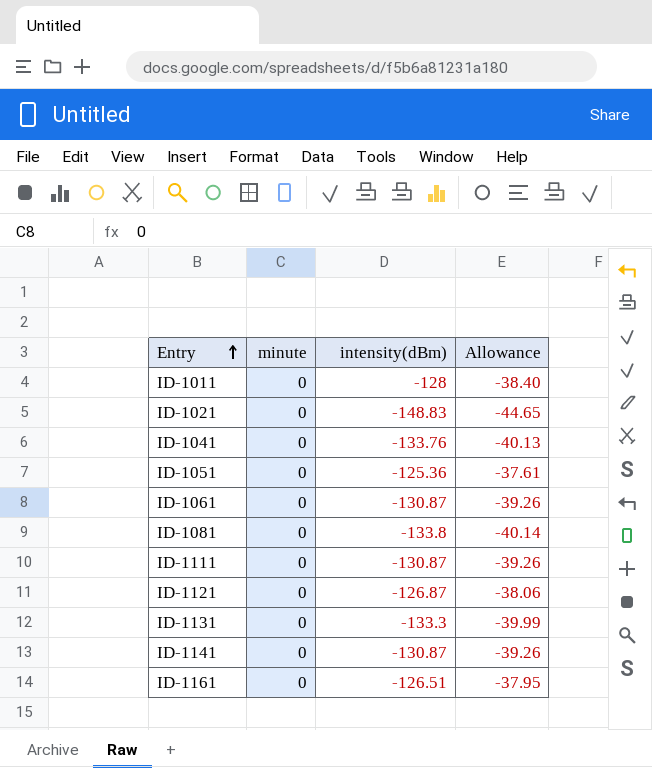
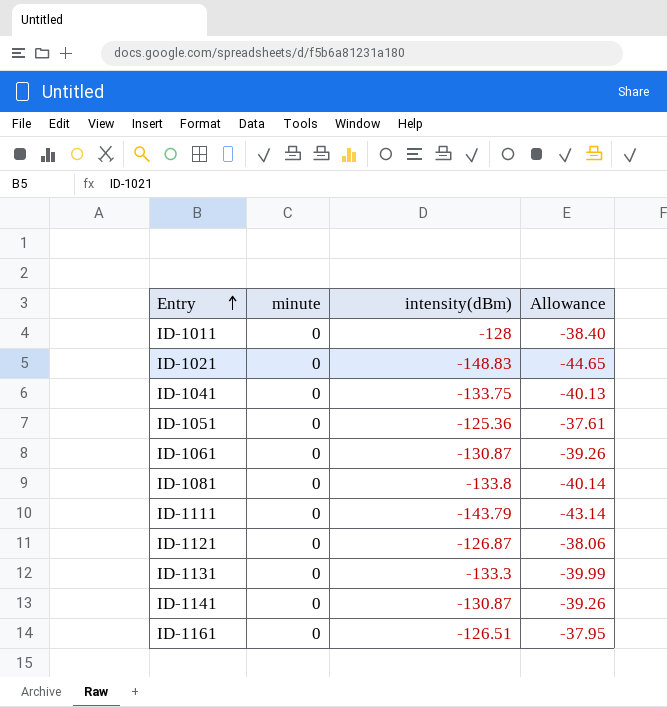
ID-1041 | intensity(dBm): -133.76 -> -133.75
ID-1111 | intensity(dBm): -130.87 -> -143.79
ID-1111 | Allowance: -39.26 -> -43.14

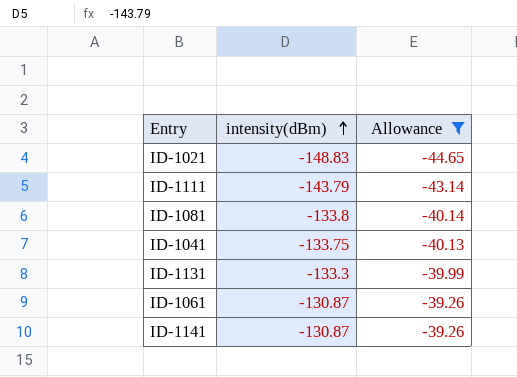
filter: none -> Allowance <= -39.26
row order: Entry ascending -> intensity(dBm) ascending
column minute | position: 2 -> none

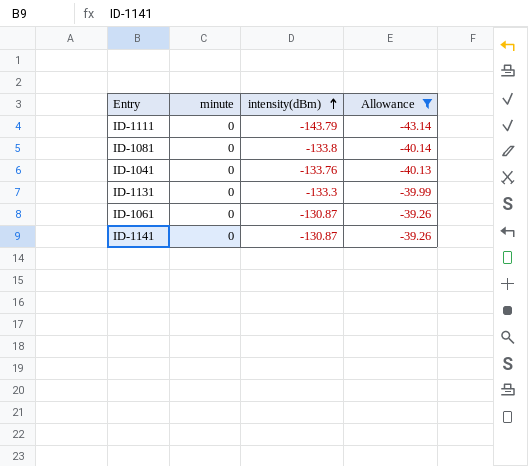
column minute | position: none -> 2
row ID-1021: -148.83 | -44.65 -> none
ID-1041 | intensity(dBm): -133.75 -> -133.76

